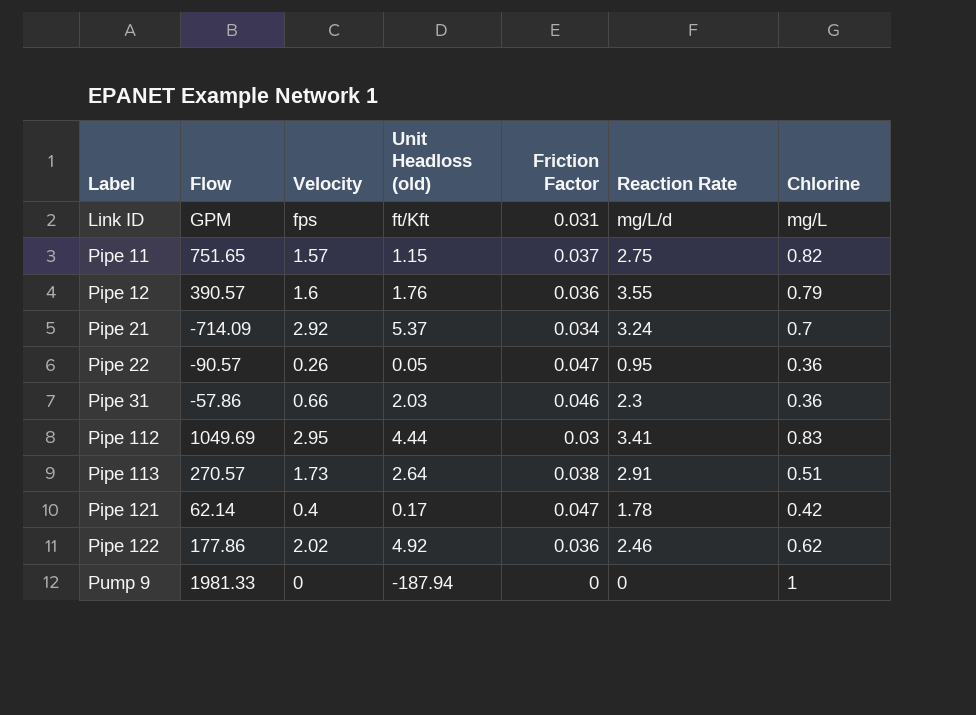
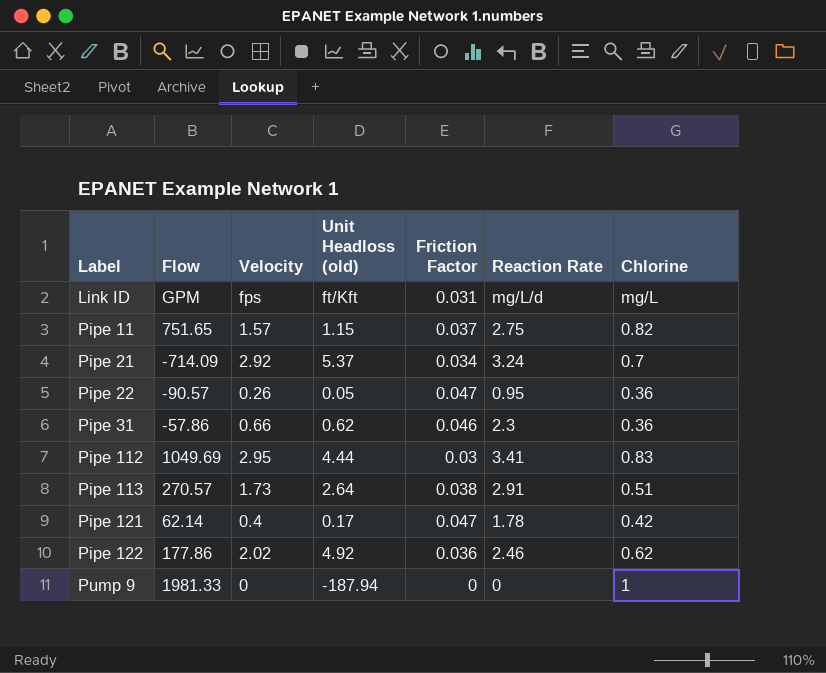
row Pipe 12: 390.57 | 1.6 | 1.76 | 0.036 | 3.55 | 0.79 -> none
Pipe 31 | Unit Headloss (old): 2.03 -> 0.62

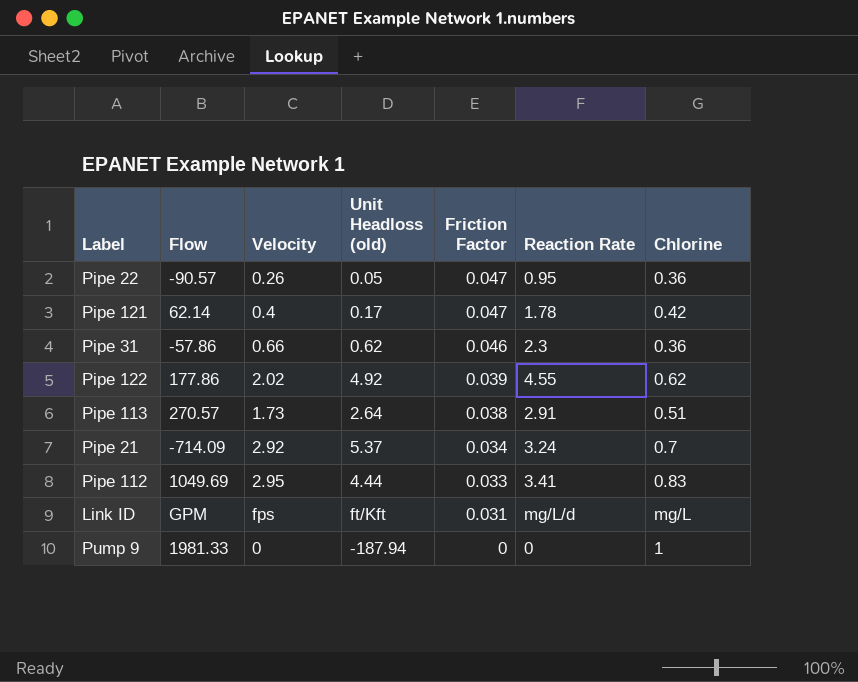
row order: Label ascending -> Friction Factor descending
row Pipe 11: 751.65 | 1.57 | 1.15 | 0.037 | 2.75 | 0.82 -> none
Pipe 122 | Friction Factor: 0.036 -> 0.039
Pipe 122 | Reaction Rate: 2.46 -> 4.55
Pipe 112 | Friction Factor: 0.03 -> 0.033

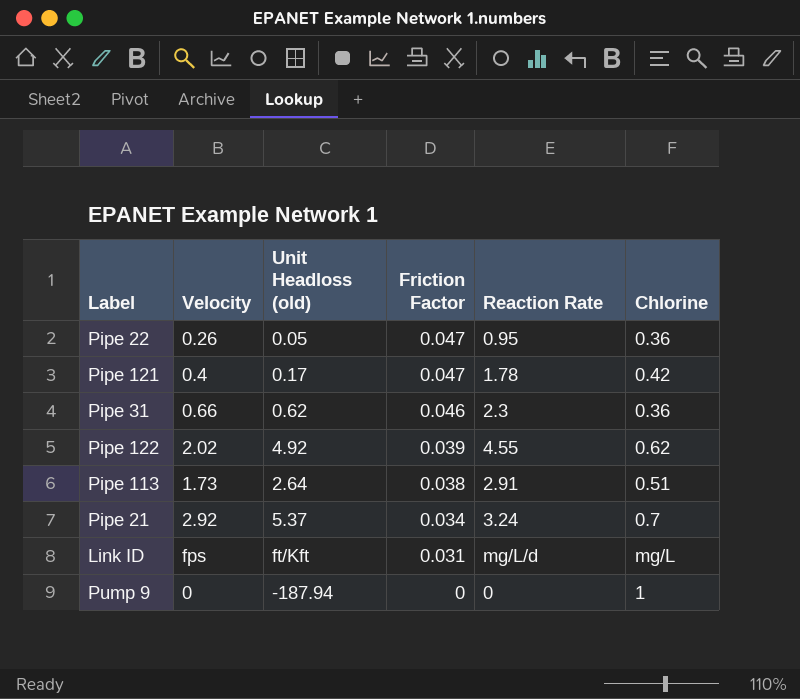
column Flow | position: 2 -> none
row Pipe 112: 1049.69 | 2.95 | 4.44 | 0.033 | 3.41 | 0.83 -> none

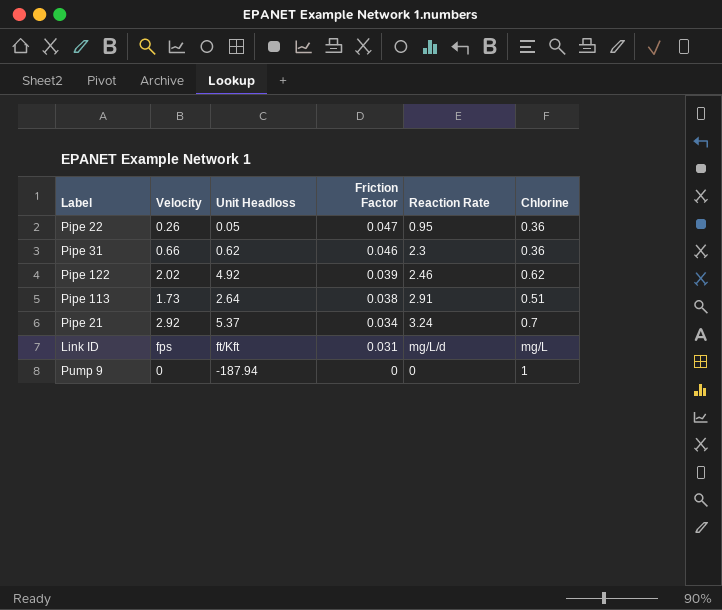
column name: Unit Headloss (old) -> Unit Headloss
row Pipe 121: 0.4 | 0.17 | 0.047 | 1.78 | 0.42 -> none
Pipe 122 | Reaction Rate: 4.55 -> 2.46

